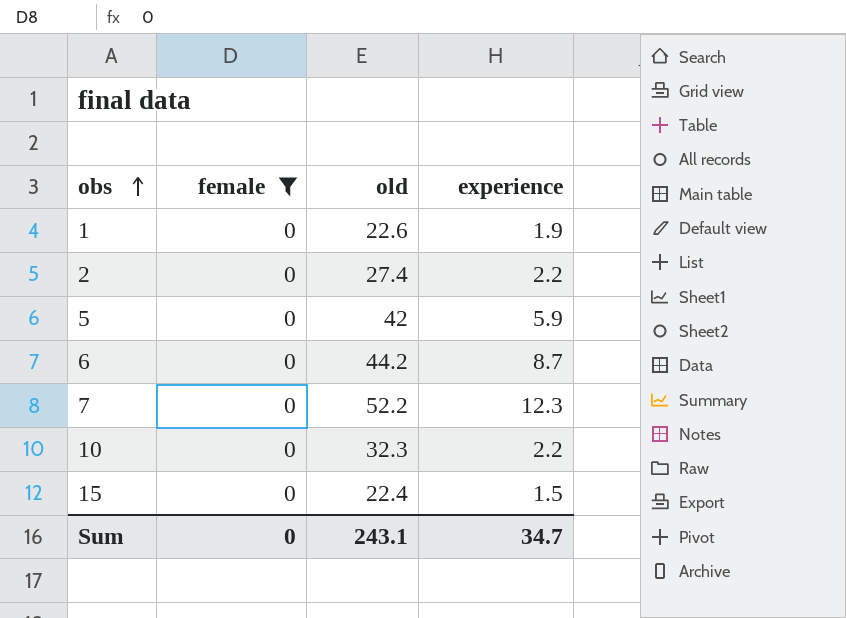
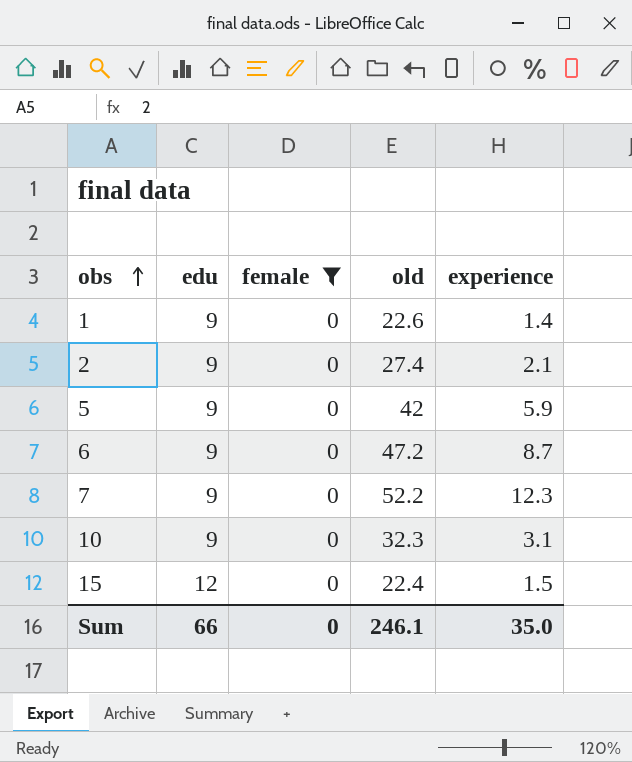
column edu | position: none -> 2
1 | experience: 1.9 -> 1.4
2 | experience: 2.2 -> 2.1
6 | old: 44.2 -> 47.2
10 | experience: 2.2 -> 3.1
Sum | old: 243.1 -> 246.1
Sum | experience: 34.7 -> 35.0

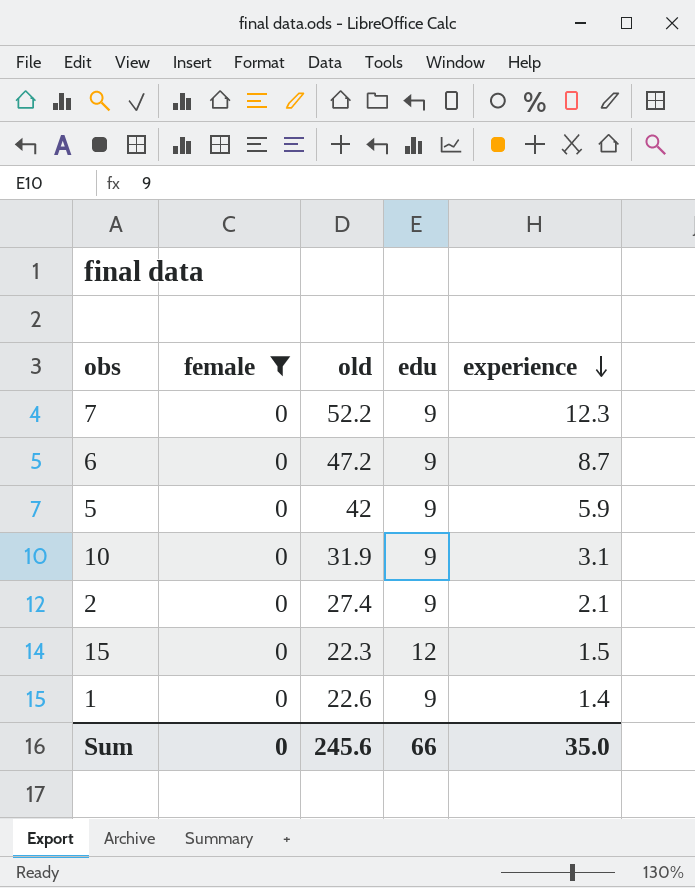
row order: obs ascending -> experience descending
column edu | position: 2 -> 4
10 | old: 32.3 -> 31.9
15 | old: 22.4 -> 22.3
Sum | old: 246.1 -> 245.6

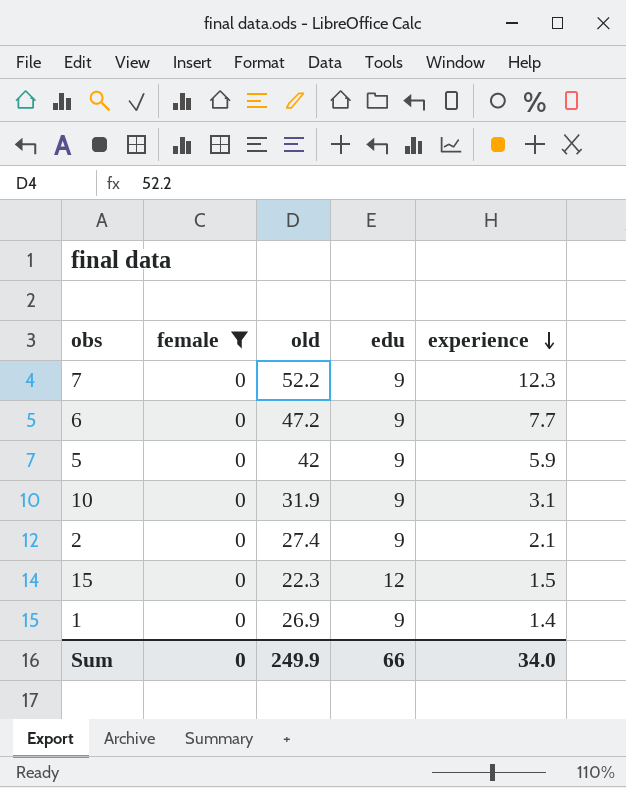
6 | experience: 8.7 -> 7.7
1 | old: 22.6 -> 26.9
Sum | old: 245.6 -> 249.9
Sum | experience: 35.0 -> 34.0

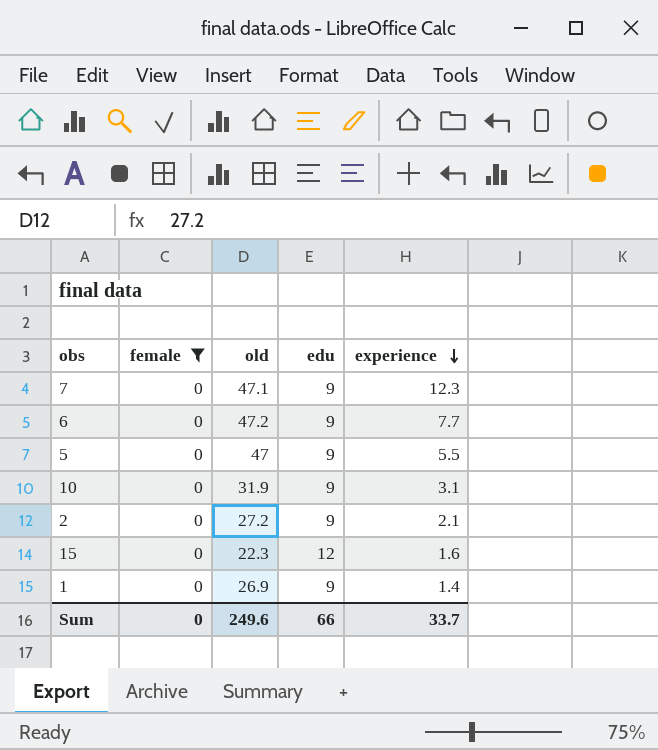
7 | old: 52.2 -> 47.1
5 | old: 42 -> 47
5 | experience: 5.9 -> 5.5
2 | old: 27.4 -> 27.2
15 | experience: 1.5 -> 1.6
Sum | old: 249.9 -> 249.6
Sum | experience: 34.0 -> 33.7

